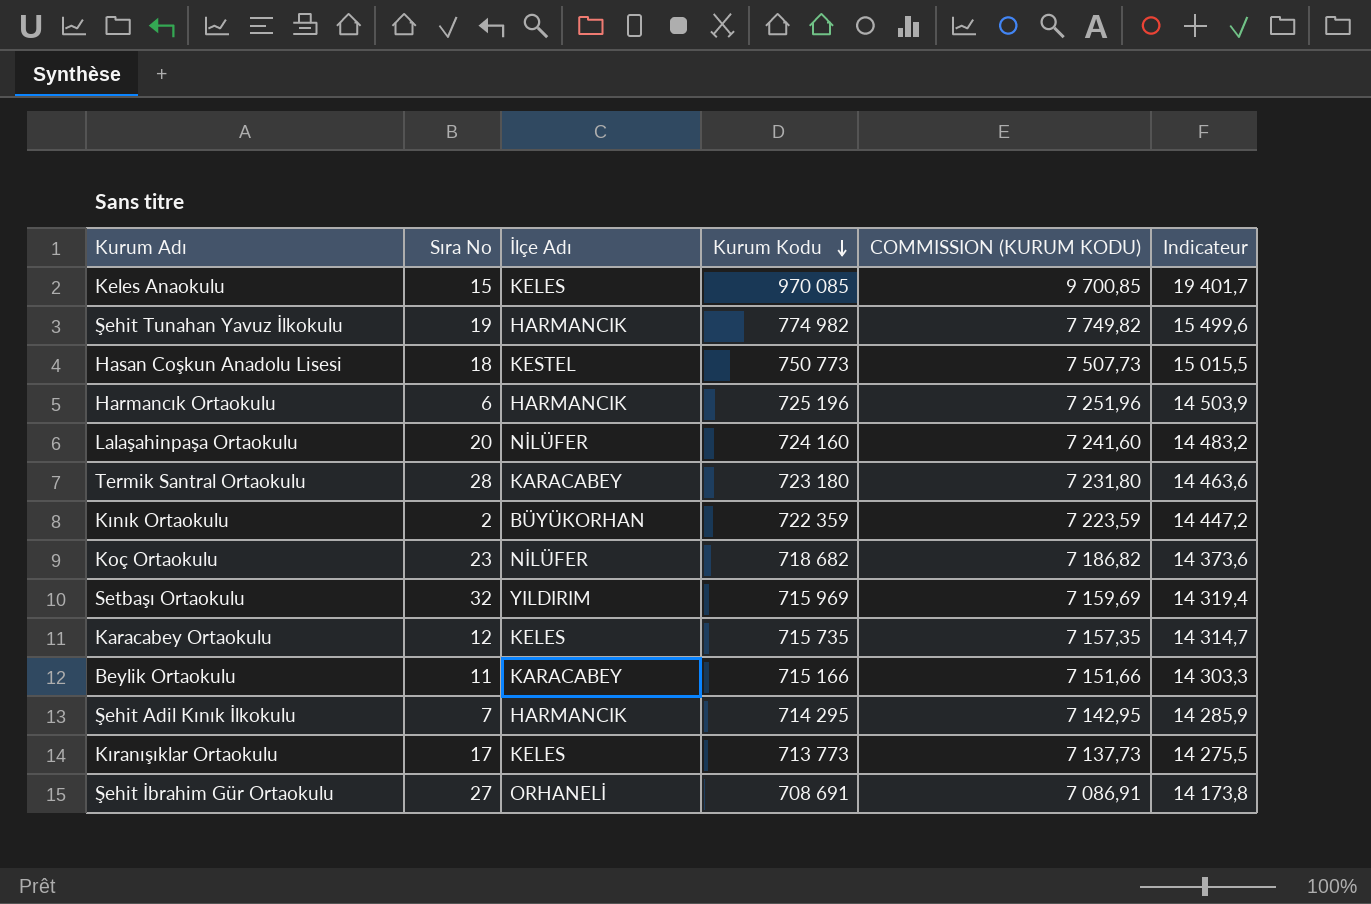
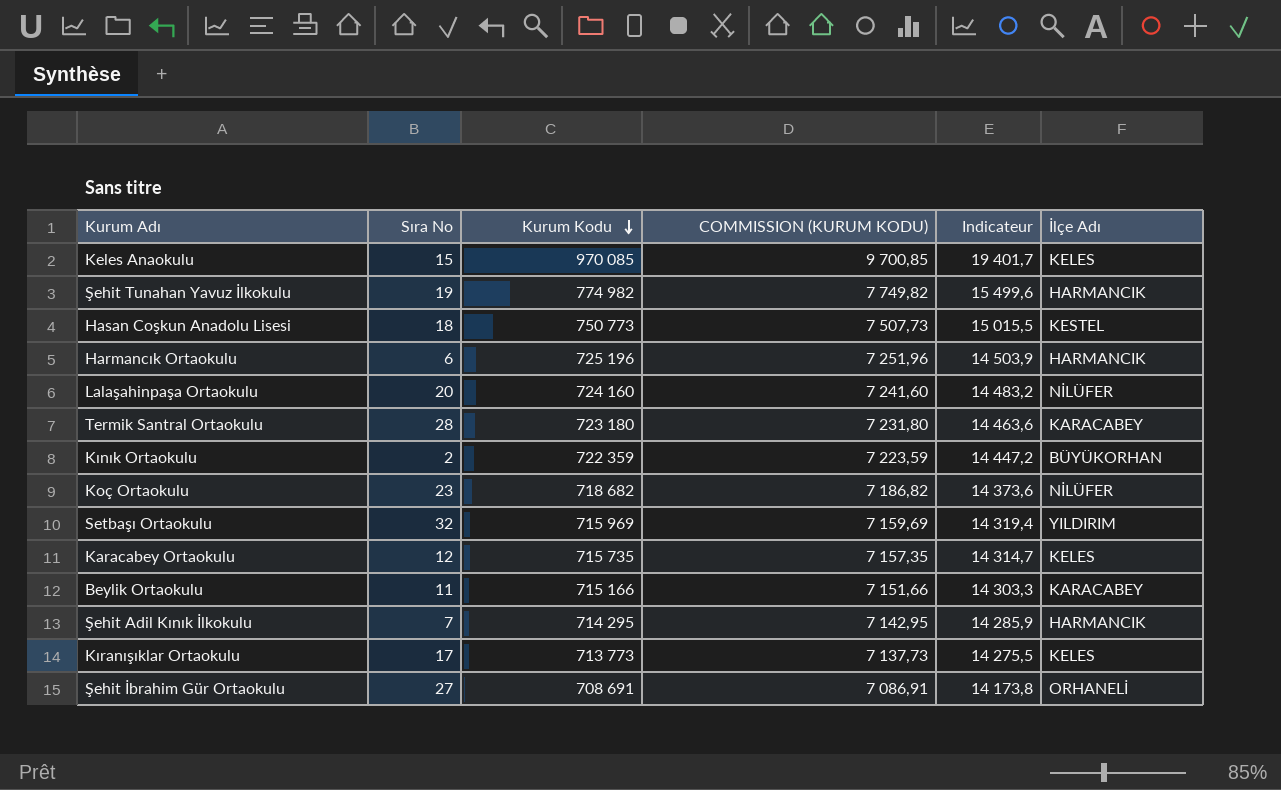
column İlçe Adı | position: 3 -> 6

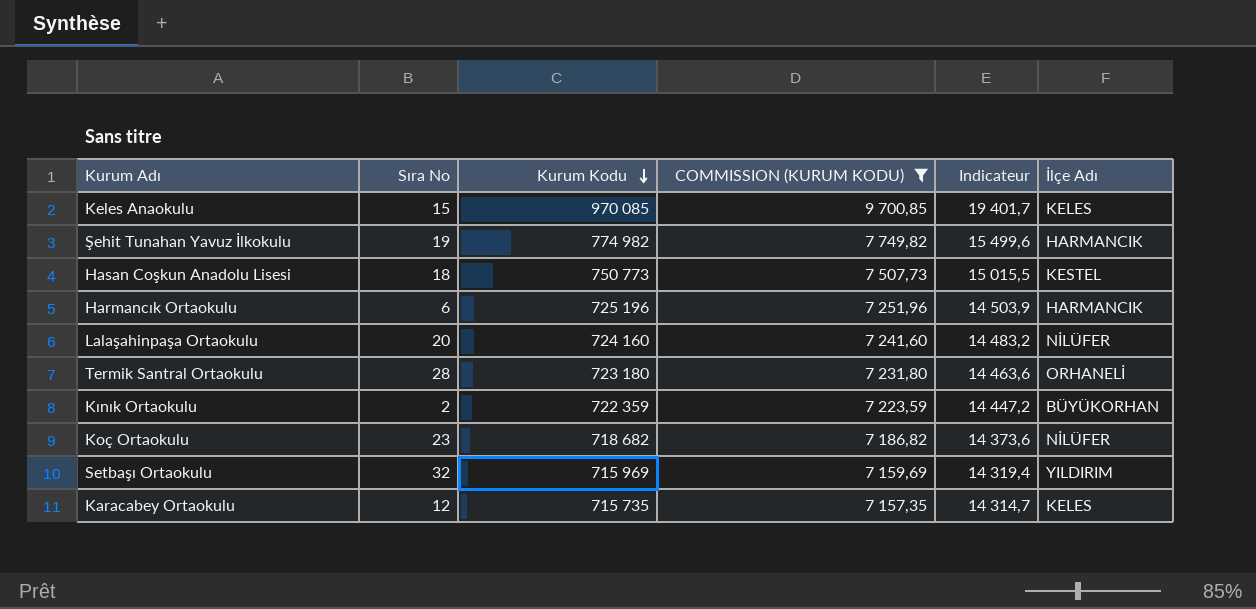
filter: none -> COMMISSION (KURUM KODU) >= 7 157,35
Termik Santral Ortaokulu | İlçe Adı: KARACABEY -> ORHANELİ

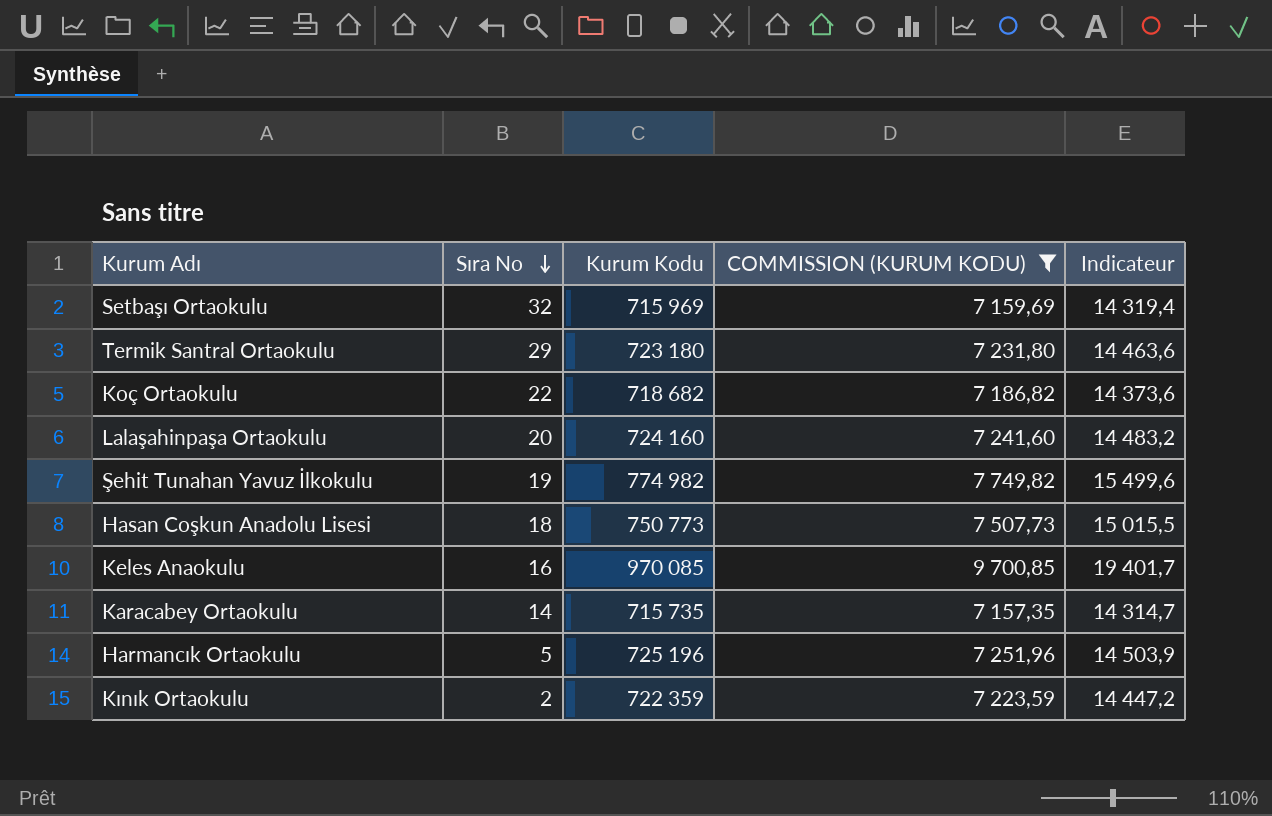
row order: Kurum Kodu descending -> Sıra No descending
column İlçe Adı | position: 6 -> none
Termik Santral Ortaokulu | Sıra No: 28 -> 29
Koç Ortaokulu | Sıra No: 23 -> 22
Keles Anaokulu | Sıra No: 15 -> 16
Karacabey Ortaokulu | Sıra No: 12 -> 14
Harmancık Ortaokulu | Sıra No: 6 -> 5

